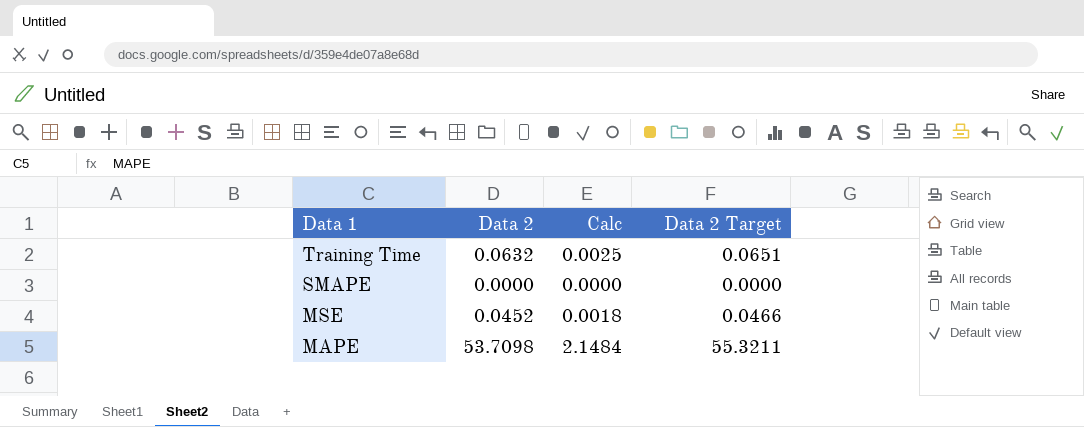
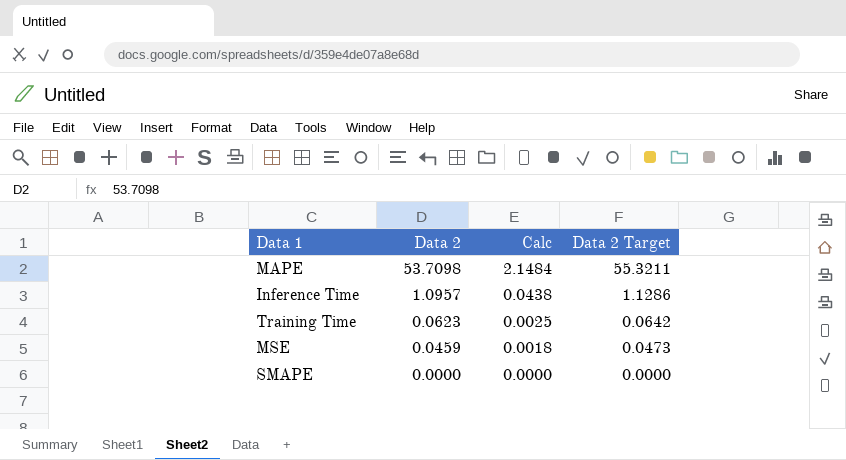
row order: Data 1 descending -> Data 2 descending
row Inference Time: none -> 1.0957 | 0.0438 | 1.1286
Training Time | Data 2: 0.0632 -> 0.0623
Training Time | Data 2 Target: 0.0651 -> 0.0642
MSE | Data 2: 0.0452 -> 0.0459
MSE | Data 2 Target: 0.0466 -> 0.0473

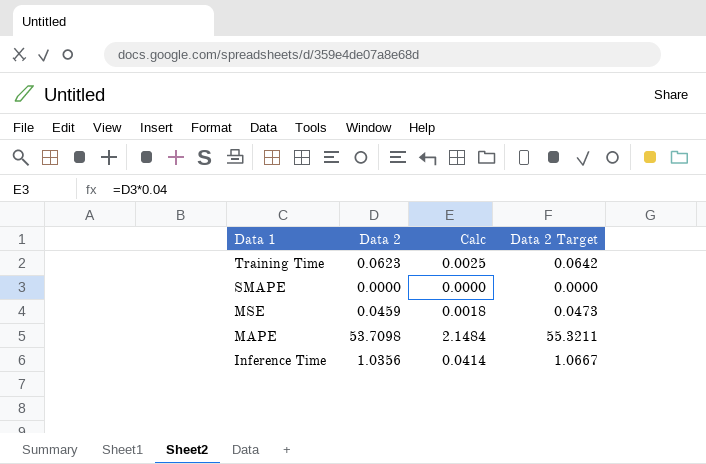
row order: Data 2 descending -> Data 1 descending
Inference Time | Data 2: 1.0957 -> 1.0356
Inference Time | Calc: 0.0438 -> 0.0414
Inference Time | Data 2 Target: 1.1286 -> 1.0667

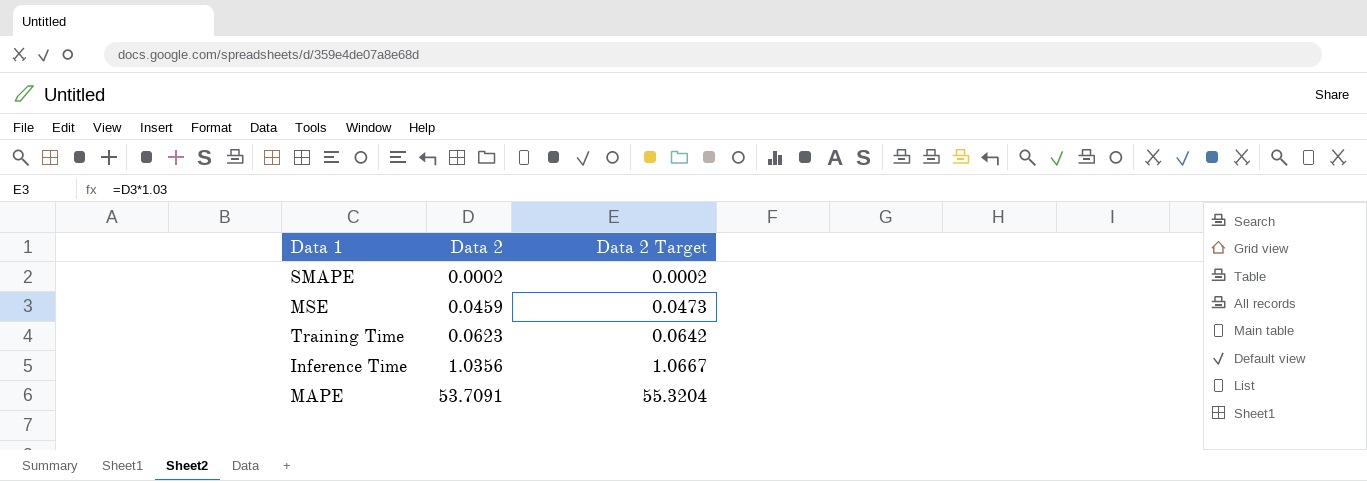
row order: Data 1 descending -> Data 2 ascending
column Calc | formula: [Data 2] * 0.04 -> none
SMAPE | Data 2: 0.0000 -> 0.0002
SMAPE | Data 2 Target: 0.0000 -> 0.0002
MAPE | Data 2: 53.7098 -> 53.7091
MAPE | Data 2 Target: 55.3211 -> 55.3204

